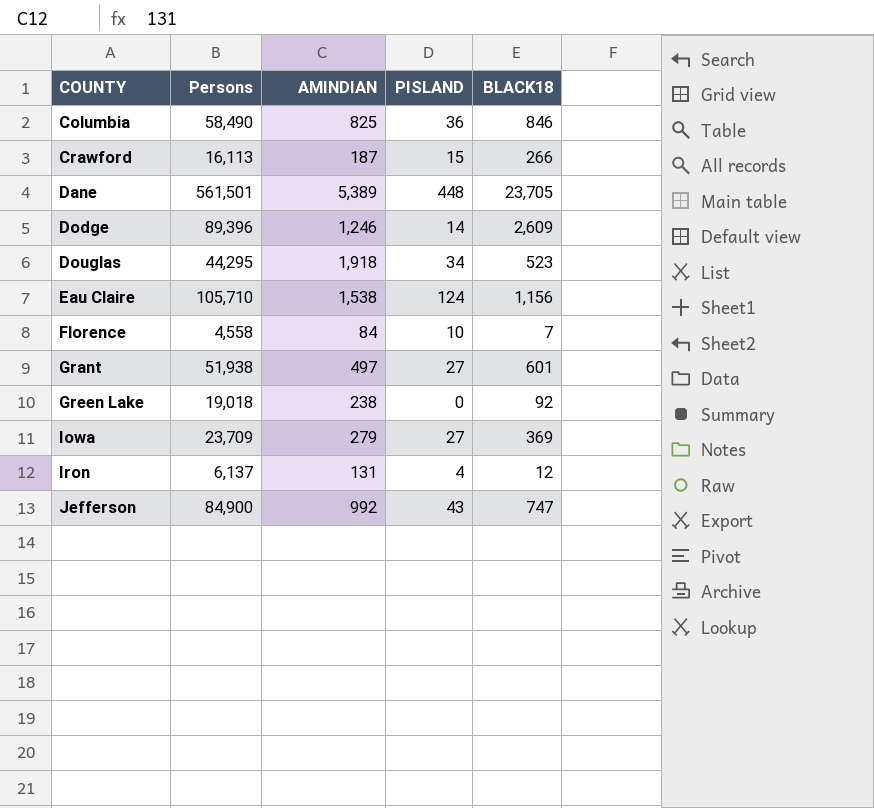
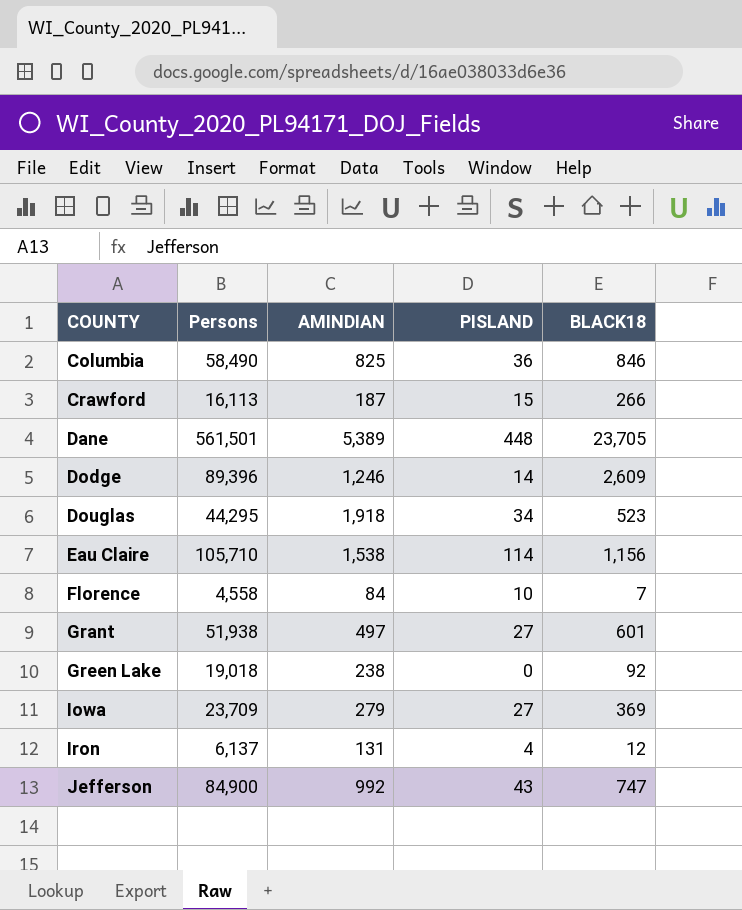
Eau Claire | PISLAND: 124 -> 114

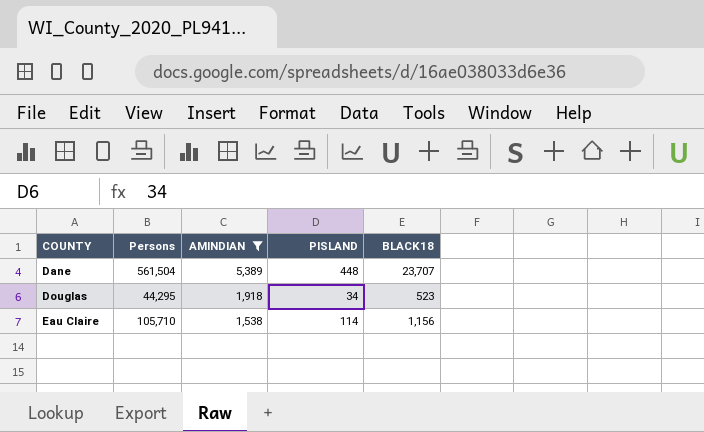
filter: none -> AMINDIAN >= 1,538
Dane | Persons: 561,501 -> 561,504
Dane | BLACK18: 23,705 -> 23,707

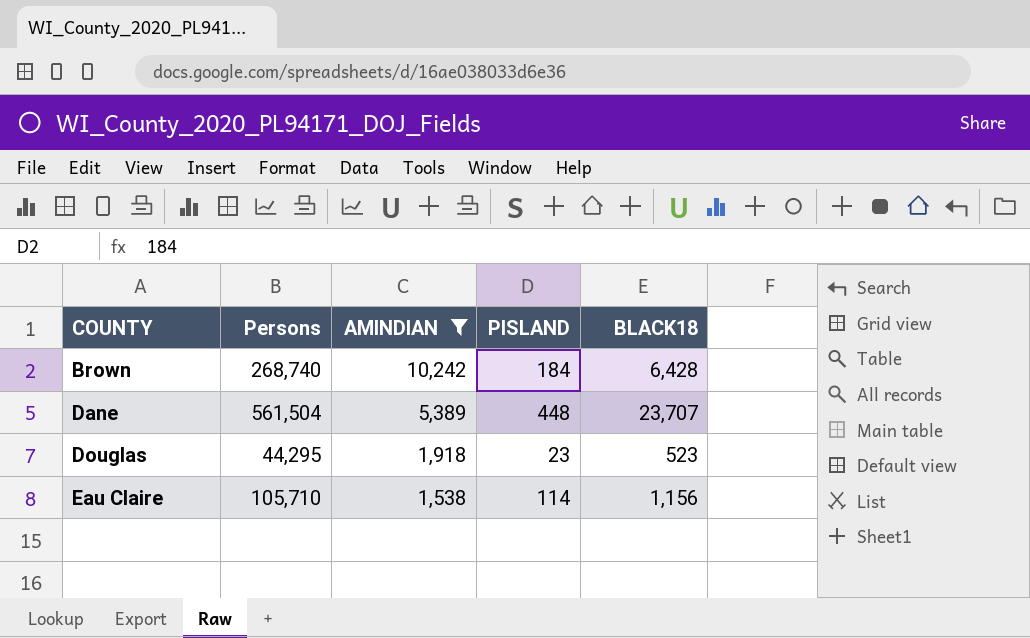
row Brown: none -> 268,740 | 10,242 | 184 | 6,428
Douglas | PISLAND: 34 -> 23

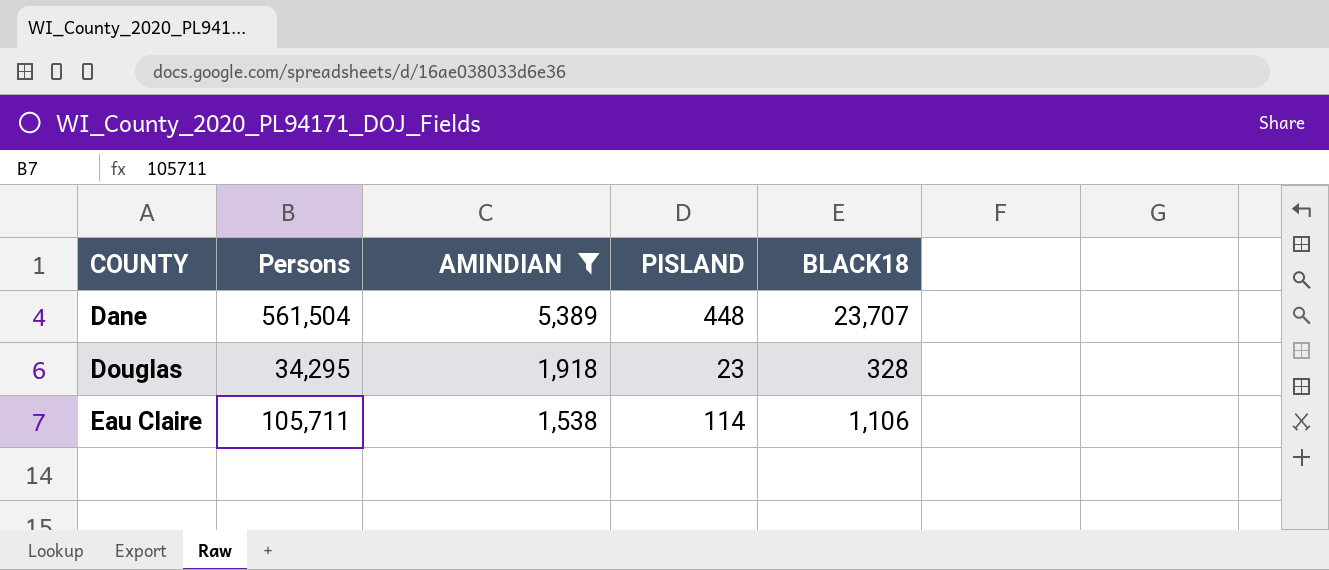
row Brown: 268,740 | 10,242 | 184 | 6,428 -> none
Douglas | Persons: 44,295 -> 34,295
Douglas | BLACK18: 523 -> 328
Eau Claire | Persons: 105,710 -> 105,711
Eau Claire | BLACK18: 1,156 -> 1,106

